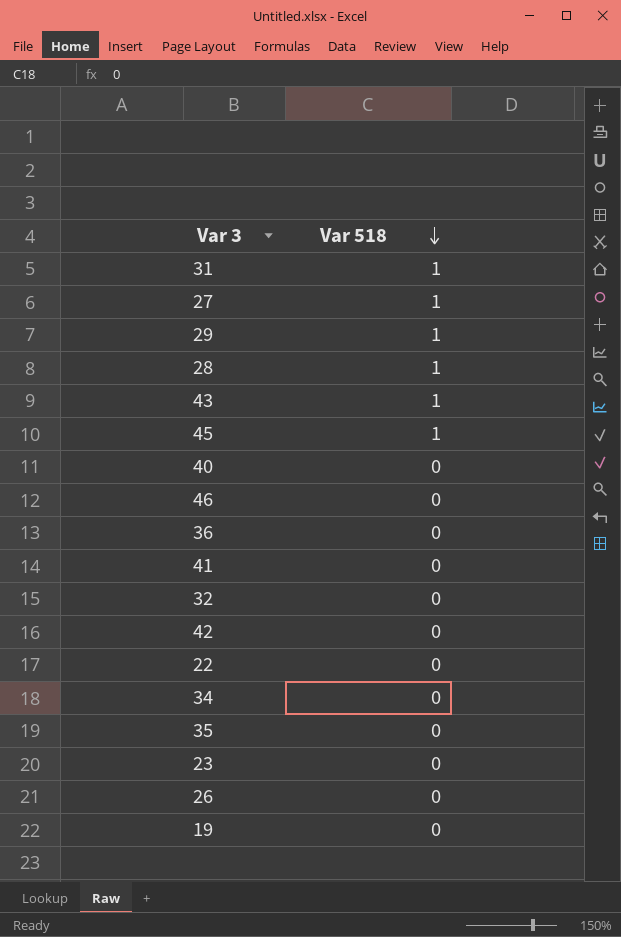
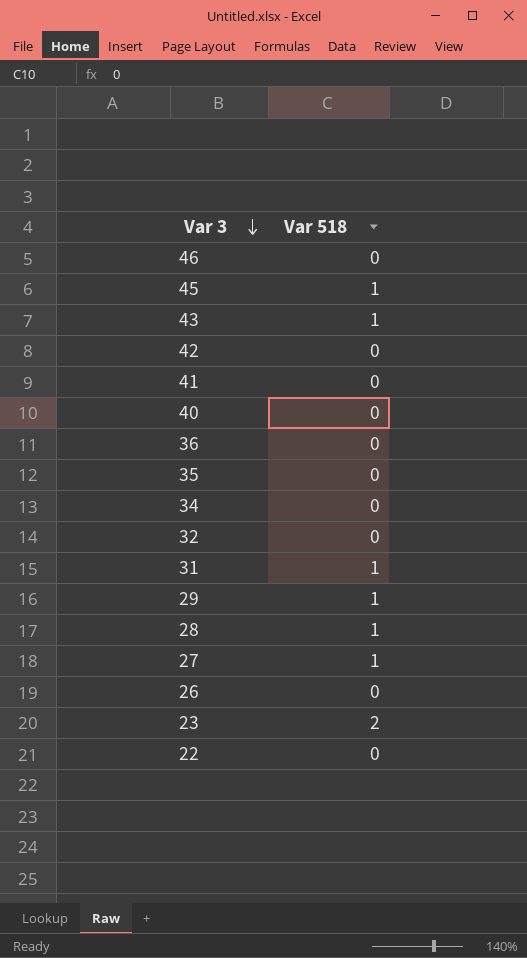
row order: Var 518 descending -> Var 3 descending
row 19: 0 -> none
23 | Var 518: 0 -> 2

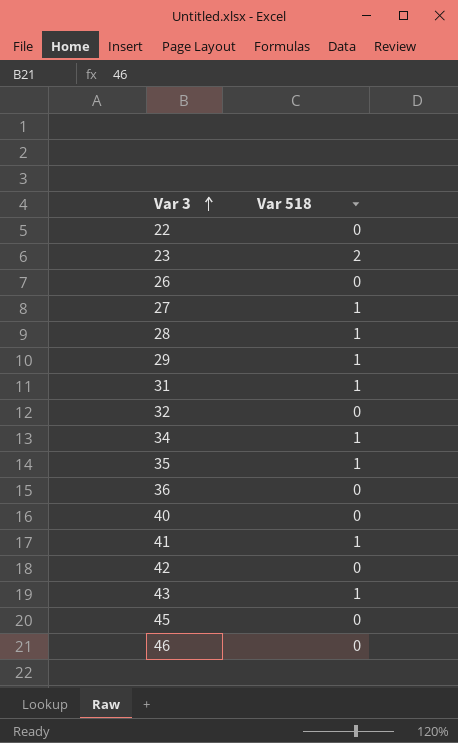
row order: Var 3 descending -> Var 3 ascending
34 | Var 518: 0 -> 1
35 | Var 518: 0 -> 1
41 | Var 518: 0 -> 1
45 | Var 518: 1 -> 0

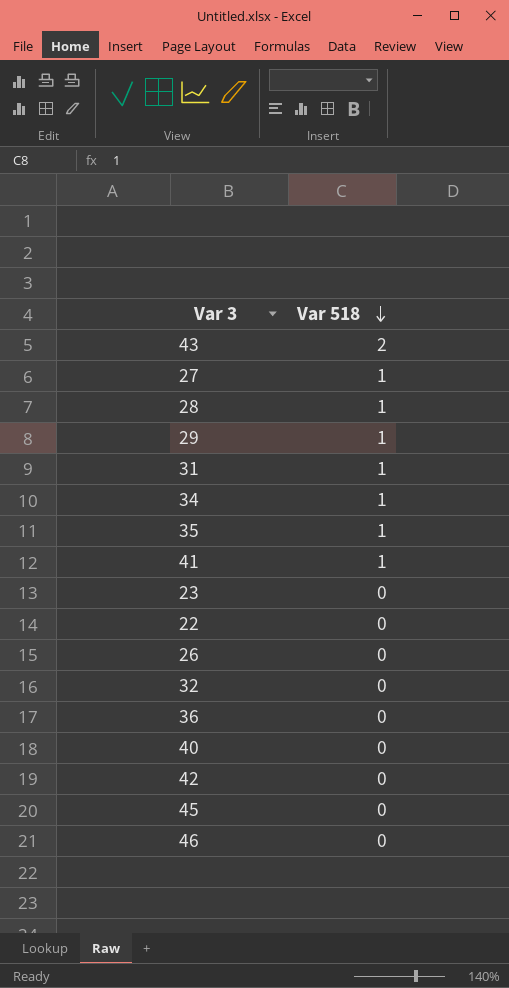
row order: Var 3 ascending -> Var 518 descending
43 | Var 518: 1 -> 2
23 | Var 518: 2 -> 0

